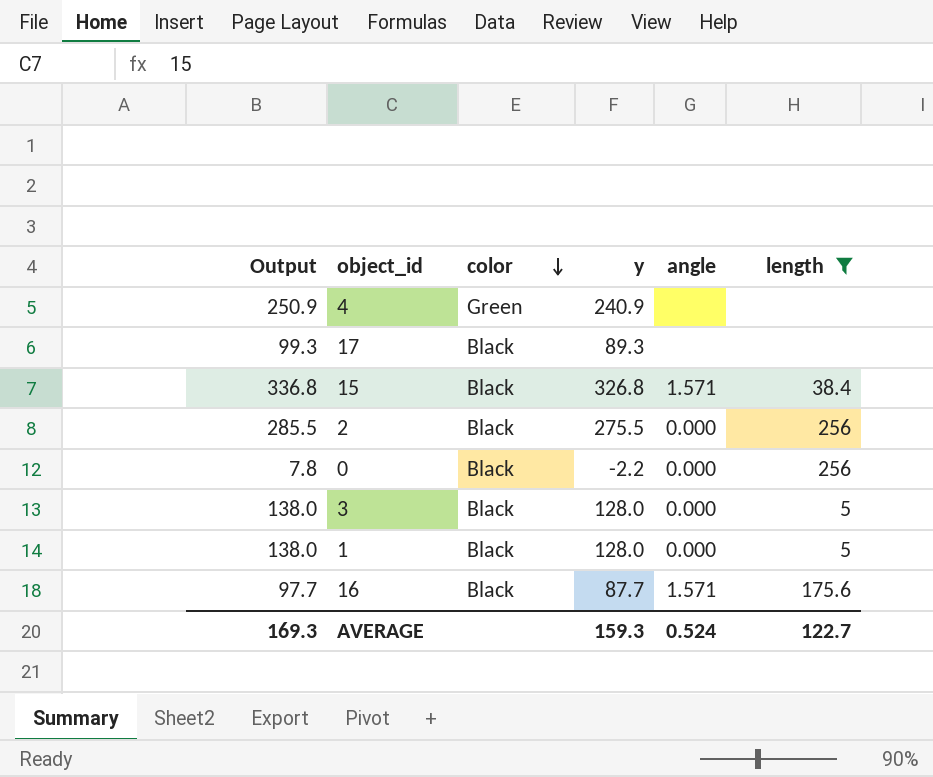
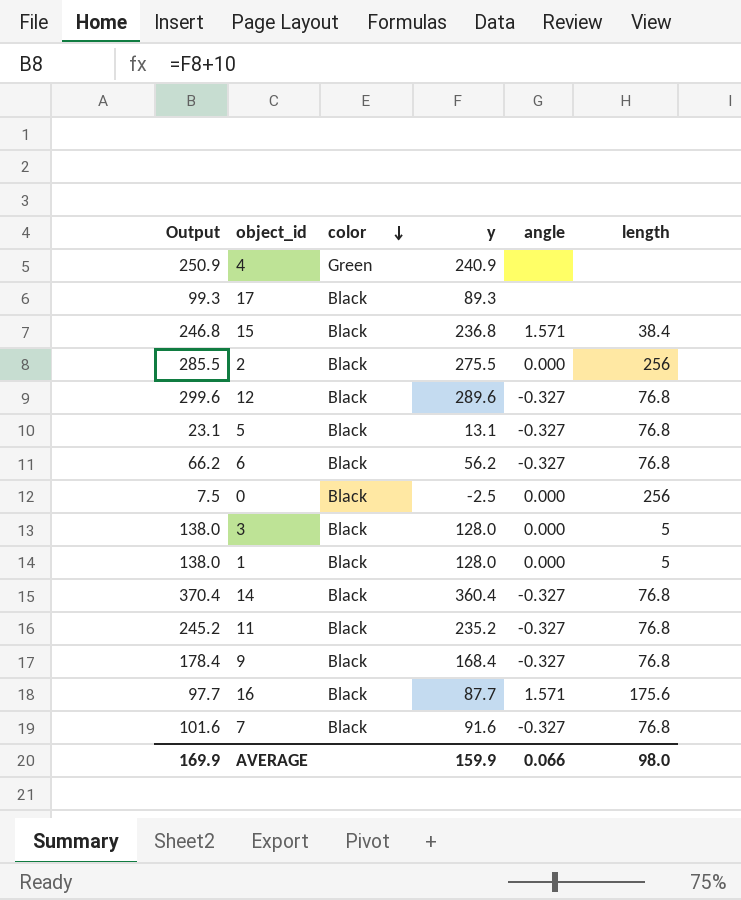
filter: length != 76.8 -> none
15 | Output: 336.8 -> 246.8
15 | y: 326.8 -> 236.8
0 | Output: 7.8 -> 7.5
0 | y: -2.2 -> -2.5
AVERAGE | Output: 169.3 -> 169.9
AVERAGE | y: 159.3 -> 159.9
AVERAGE | angle: 0.524 -> 0.066
AVERAGE | length: 122.7 -> 98.0

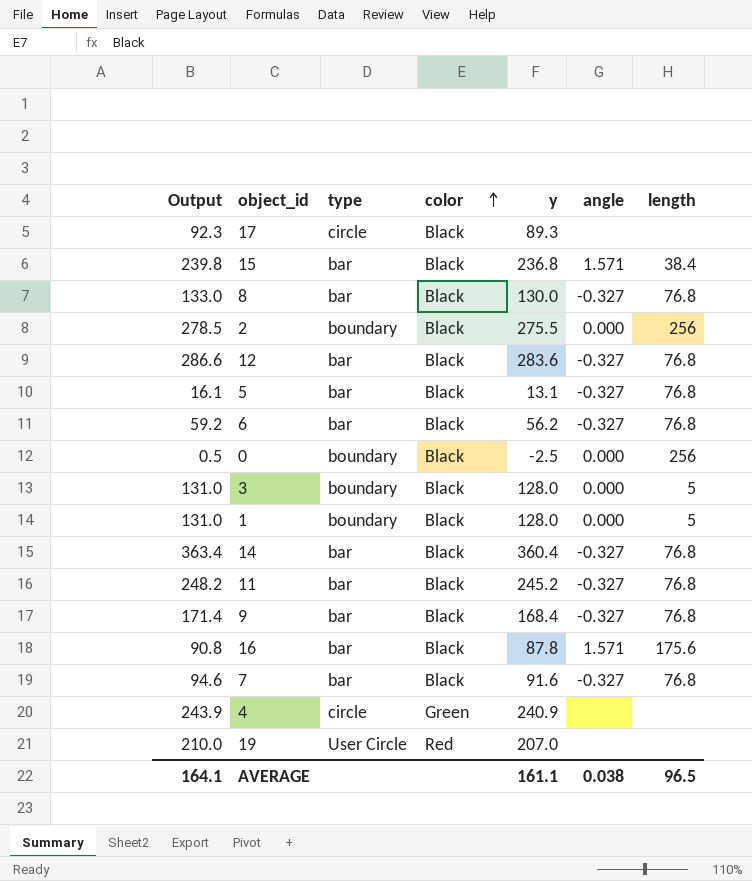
row order: color descending -> color ascending
column Output | formula: [y] + 10 -> [y] + 3
column type | position: none -> 3
row 8: none -> 133.0 | bar | Black | 130.0 | -0.327 | 76.8
12 | y: 289.6 -> 283.6
11 | y: 235.2 -> 245.2
16 | y: 87.7 -> 87.8
row 19: none -> 210.0 | User Circle | Red | 207.0 | none | none
AVERAGE | Output: 169.9 -> 164.1
AVERAGE | y: 159.9 -> 161.1
AVERAGE | angle: 0.066 -> 0.038
AVERAGE | length: 98.0 -> 96.5

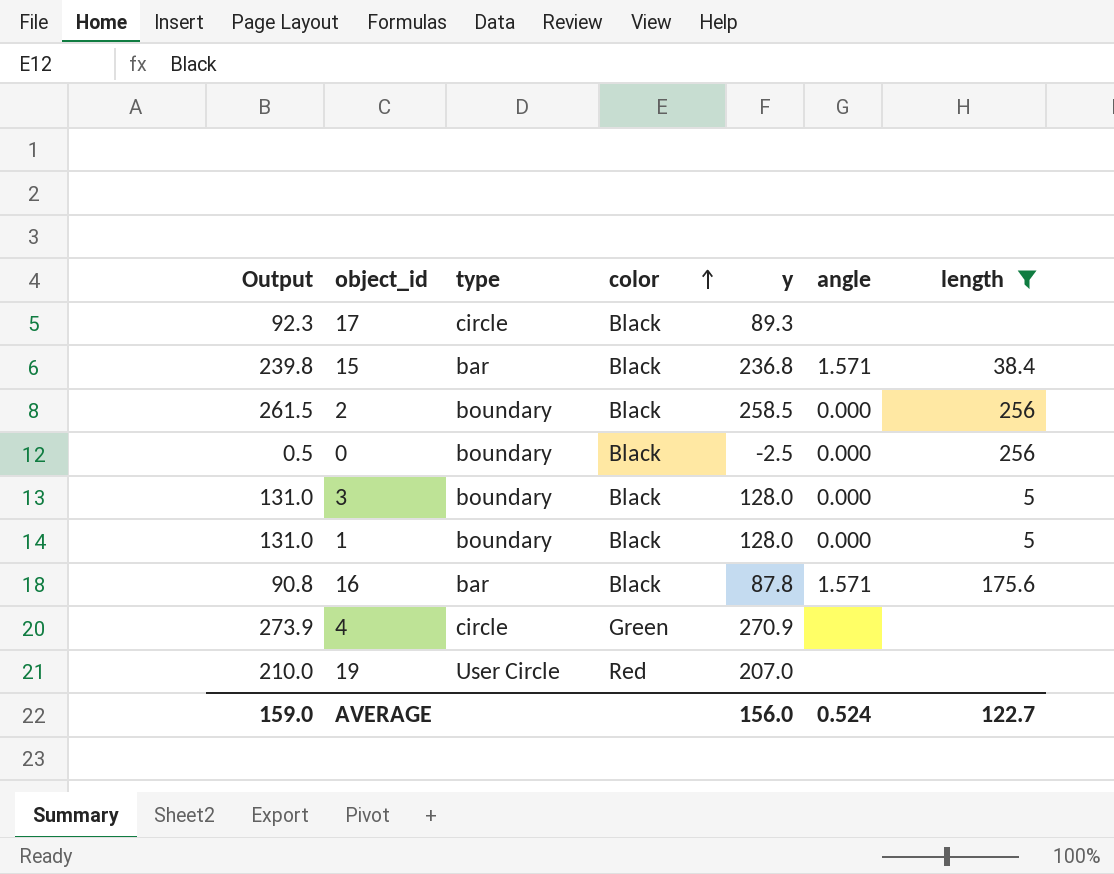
filter: none -> length != 76.8
2 | Output: 278.5 -> 261.5
2 | y: 275.5 -> 258.5
4 | Output: 243.9 -> 273.9
4 | y: 240.9 -> 270.9
AVERAGE | Output: 164.1 -> 159.0
AVERAGE | y: 161.1 -> 156.0
AVERAGE | angle: 0.038 -> 0.524
AVERAGE | length: 96.5 -> 122.7

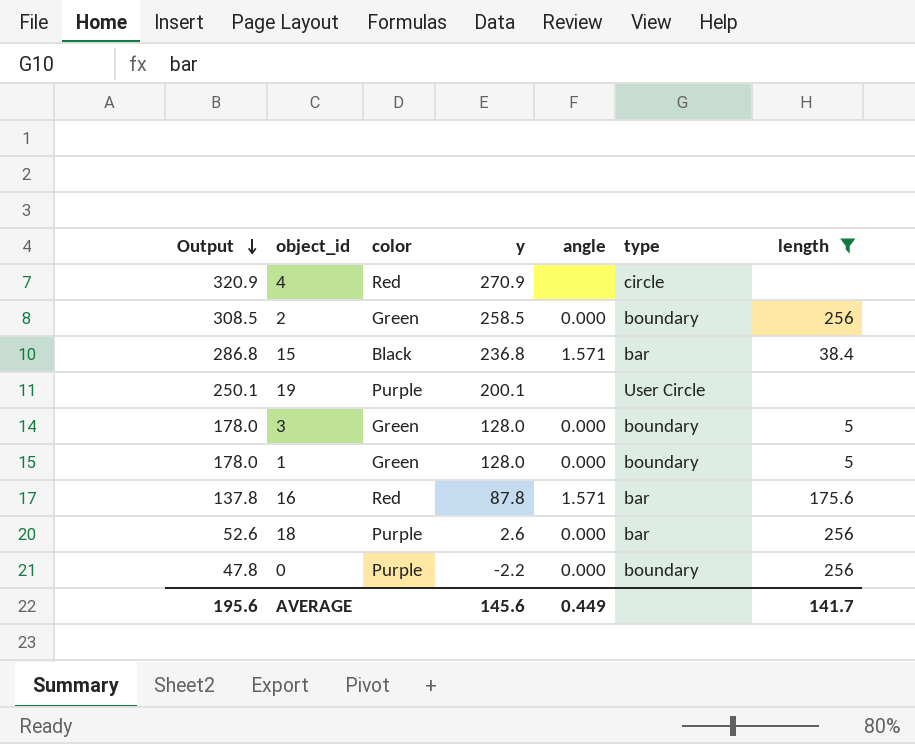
row order: color ascending -> Output descending
column Output | formula: [y] + 3 -> [y] + 50
column type | position: 3 -> 6
row 17: 92.3 | circle | Black | 89.3 | none | none -> none
4 | color: Green -> Red
2 | color: Black -> Green
19 | color: Red -> Purple
19 | y: 207.0 -> 200.1
3 | color: Black -> Green
1 | color: Black -> Green
16 | color: Black -> Red
row 18: none -> 52.6 | Purple | 2.6 | 0.000 | bar | 256
0 | color: Black -> Purple
0 | y: -2.5 -> -2.2
AVERAGE | Output: 159.0 -> 195.6
AVERAGE | y: 156.0 -> 145.6
AVERAGE | angle: 0.524 -> 0.449
AVERAGE | length: 122.7 -> 141.7

